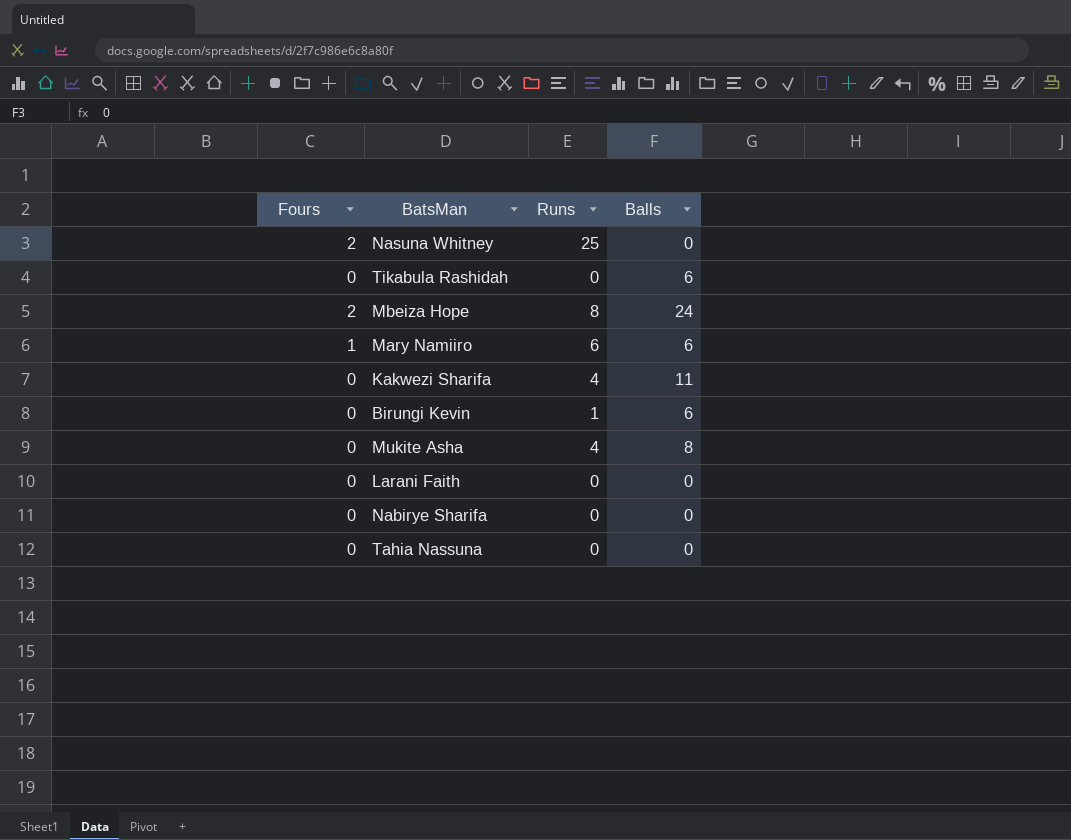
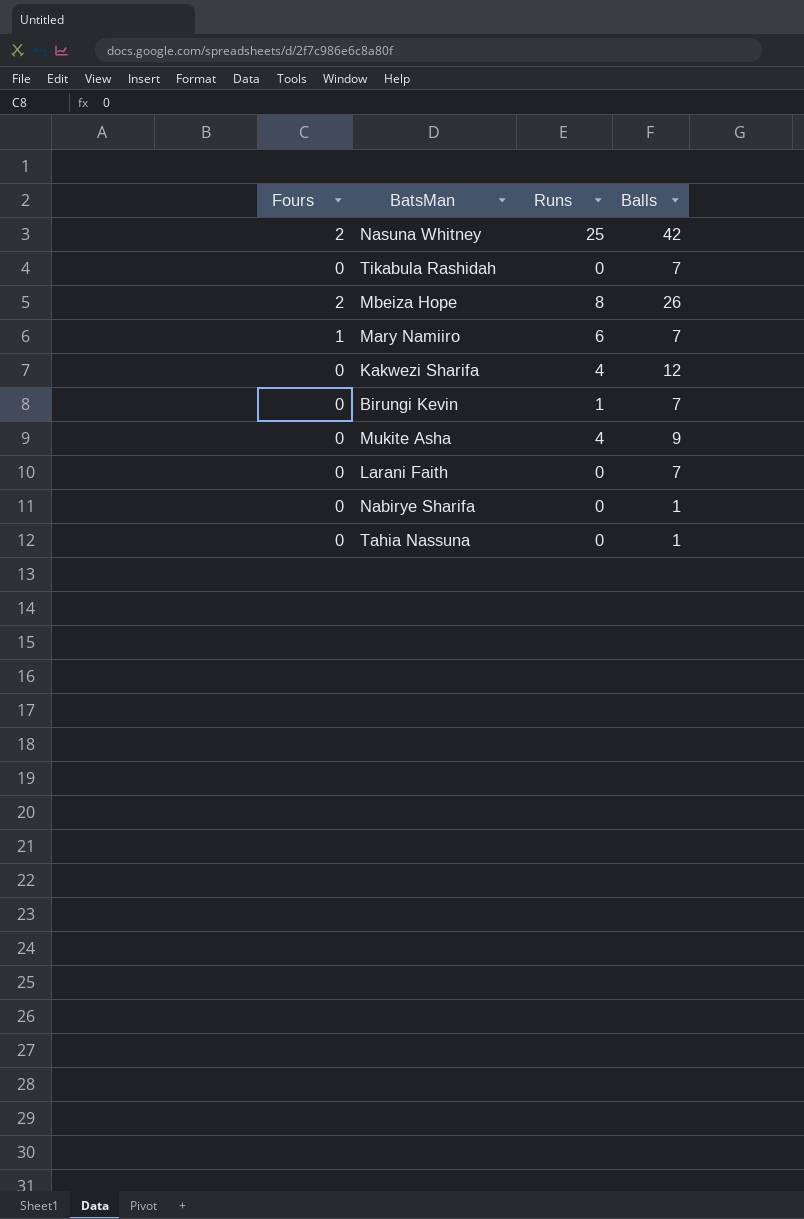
Nasuna Whitney | Balls: 0 -> 42
Tikabula Rashidah | Balls: 6 -> 7
Mbeiza Hope | Balls: 24 -> 26
Mary Namiiro | Balls: 6 -> 7
Kakwezi Sharifa | Balls: 11 -> 12
Birungi Kevin | Balls: 6 -> 7
Mukite Asha | Balls: 8 -> 9
Larani Faith | Balls: 0 -> 7
Nabirye Sharifa | Balls: 0 -> 1
Tahia Nassuna | Balls: 0 -> 1

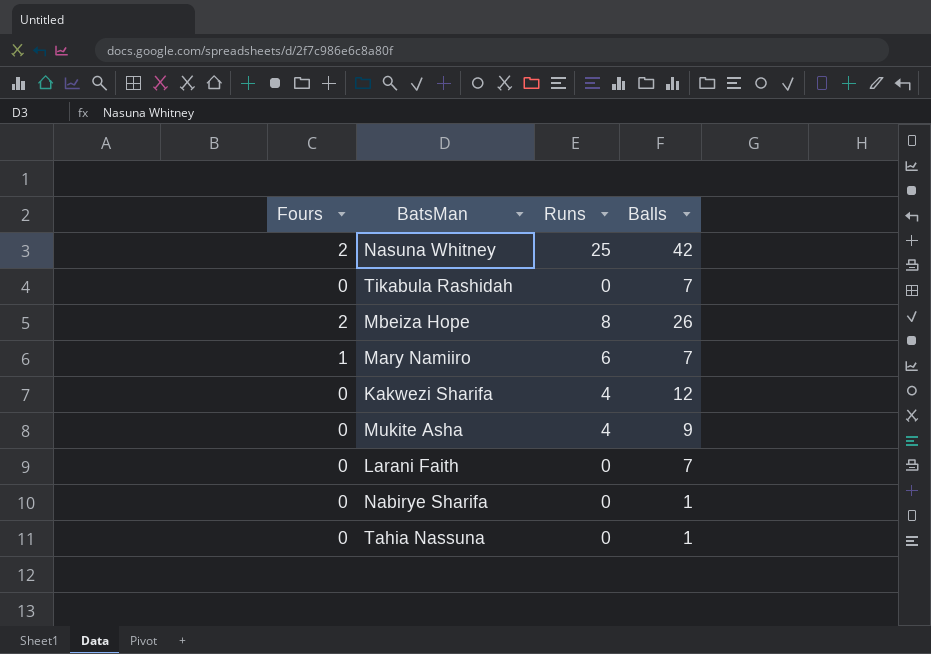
row Birungi Kevin: 0 | 1 | 7 -> none

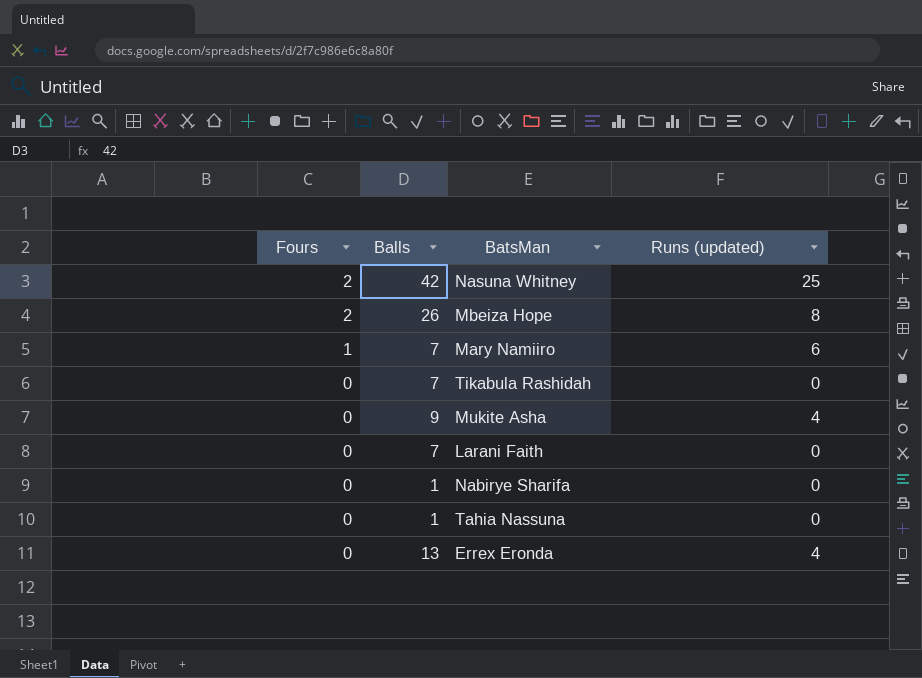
row order: none -> Fours descending
column Balls | position: 4 -> 2
column name: Runs -> Runs (updated)
row Kakwezi Sharifa: 0 | 4 | 12 -> none
row Errex Eronda: none -> 0 | 13 | 4

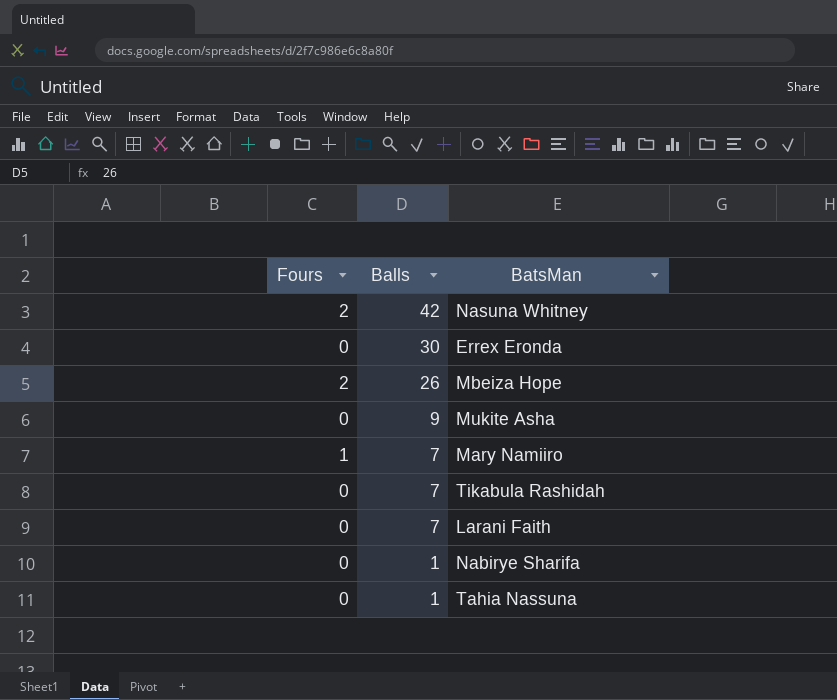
row order: Fours descending -> Balls descending
column Runs (updated) | position: 4 -> none
Errex Eronda | Balls: 13 -> 30

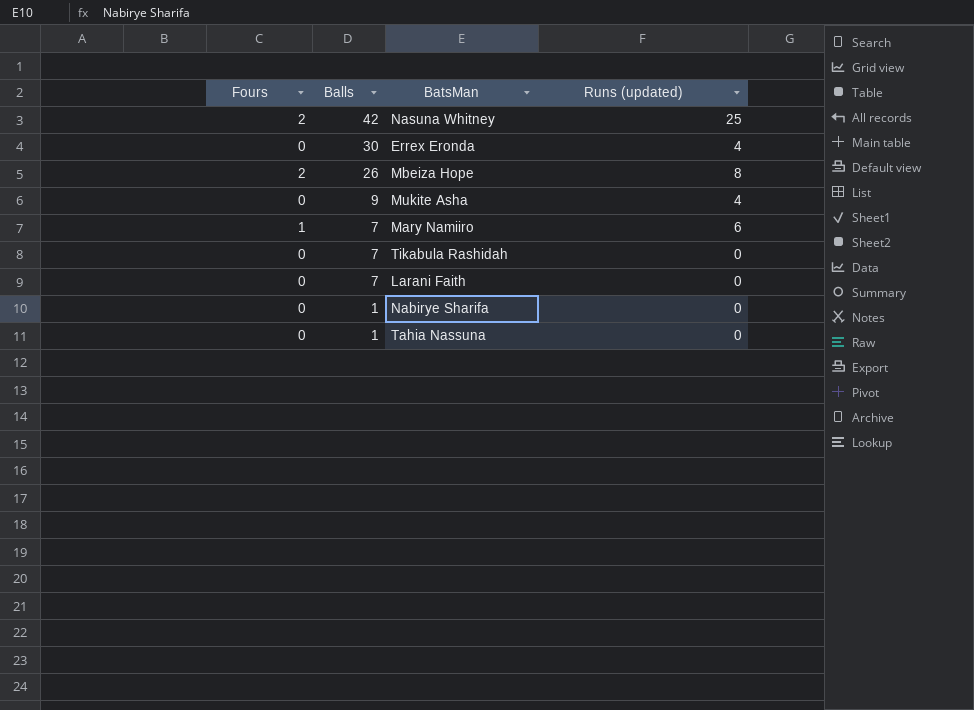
column Runs (updated) | position: none -> 4

